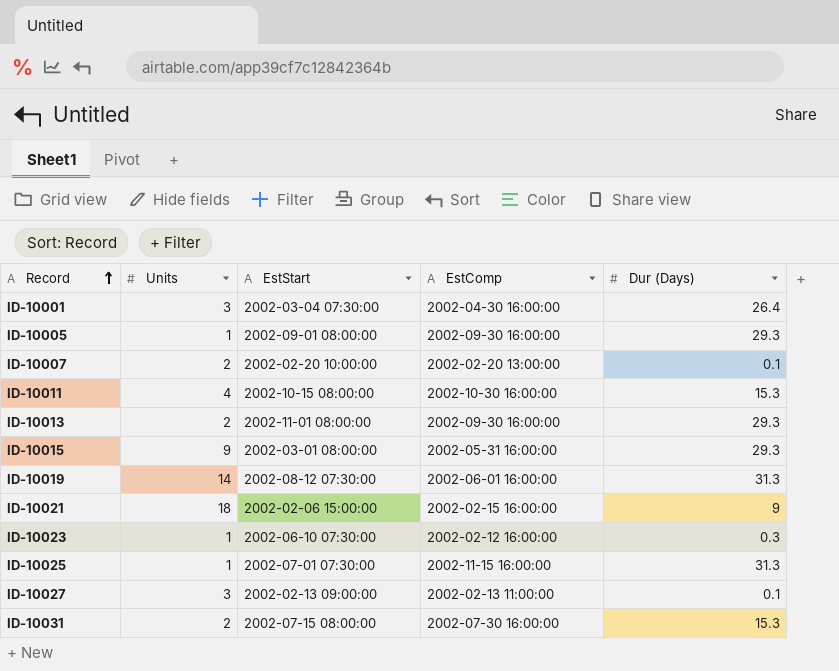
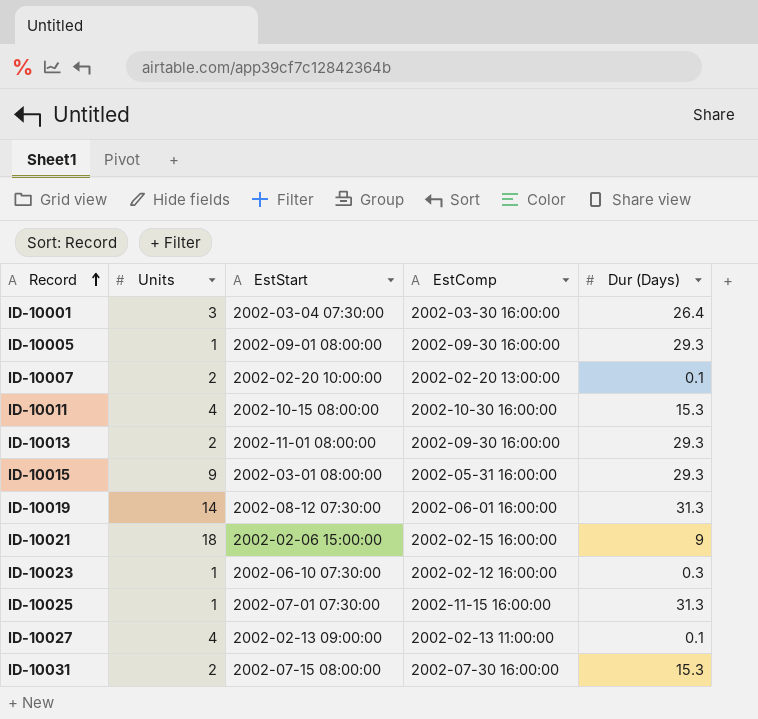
ID-10001 | EstComp: 2002-04-30 16:00:00 -> 2002-03-30 16:00:00
ID-10027 | Units: 3 -> 4

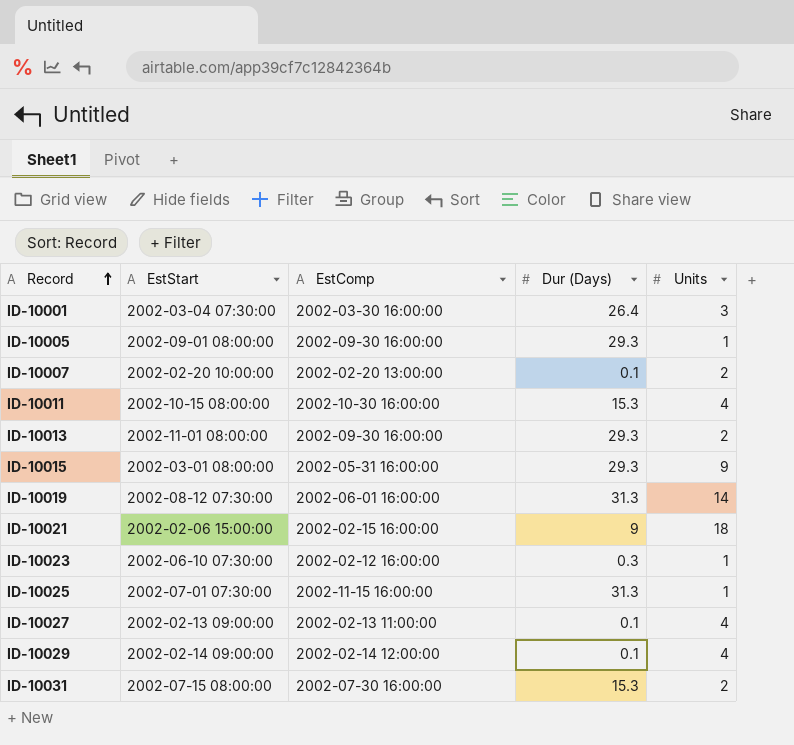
column Units | position: 2 -> 5
row ID-10029: none -> 2002-02-14 09:00:00 | 2002-02-14 12:00:00 | 0.1 | 4

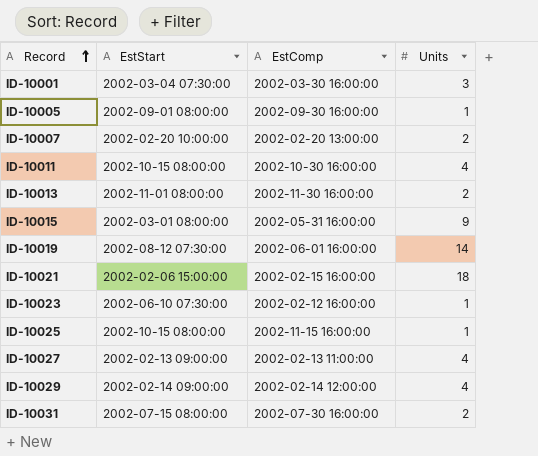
column Dur (Days) | position: 4 -> none
ID-10013 | EstComp: 2002-09-30 16:00:00 -> 2002-11-30 16:00:00
ID-10025 | EstStart: 2002-07-01 07:30:00 -> 2002-10-15 08:00:00

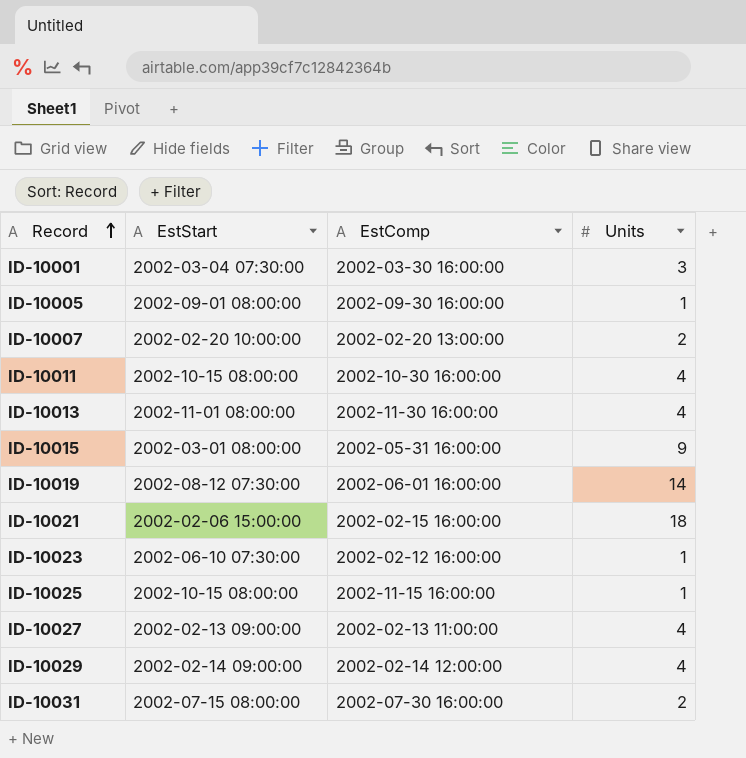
ID-10013 | Units: 2 -> 4

